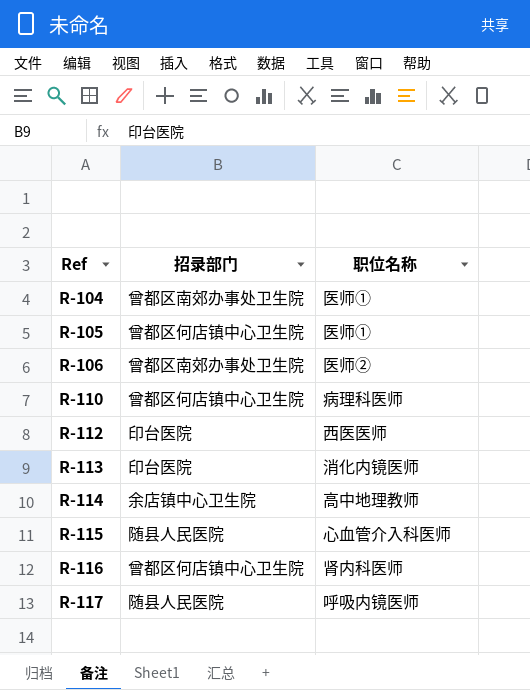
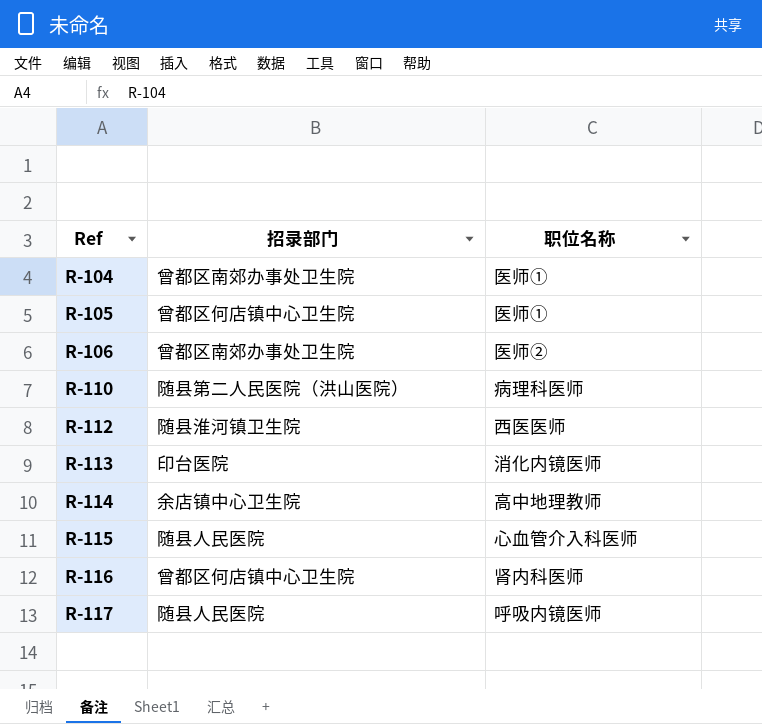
R-110 | 招录部门: 曾都区何店镇中心卫生院 -> 随县第二人民医院（洪山医院）
R-112 | 招录部门: 印台医院 -> 随县淮河镇卫生院

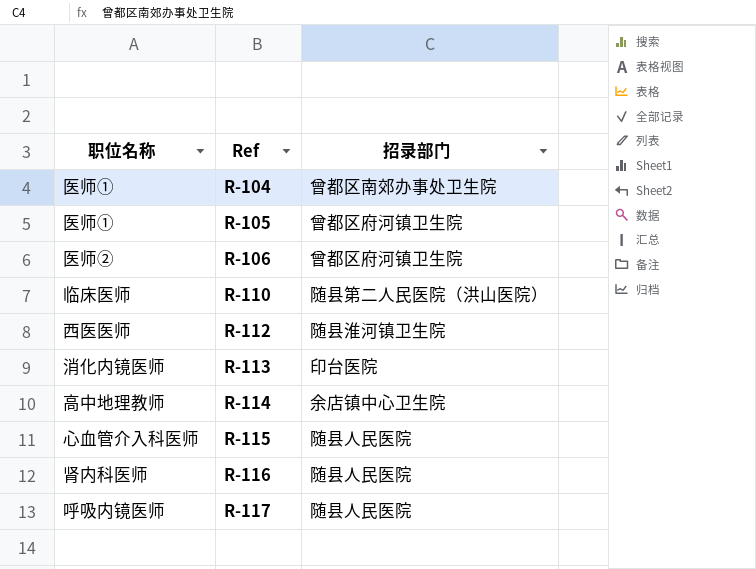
column 职位名称 | position: 3 -> 1
R-105 | 招录部门: 曾都区何店镇中心卫生院 -> 曾都区府河镇卫生院
R-106 | 招录部门: 曾都区南郊办事处卫生院 -> 曾都区府河镇卫生院
R-110 | 职位名称: 病理科医师 -> 临床医师
R-116 | 招录部门: 曾都区何店镇中心卫生院 -> 随县人民医院

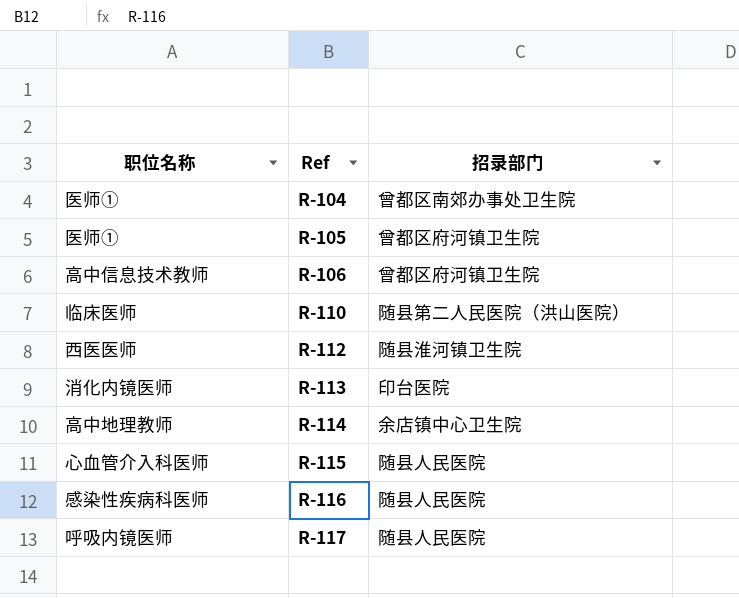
R-106 | 职位名称: 医师② -> 高中信息技术教师
R-116 | 职位名称: 肾内科医师 -> 感染性疾病科医师

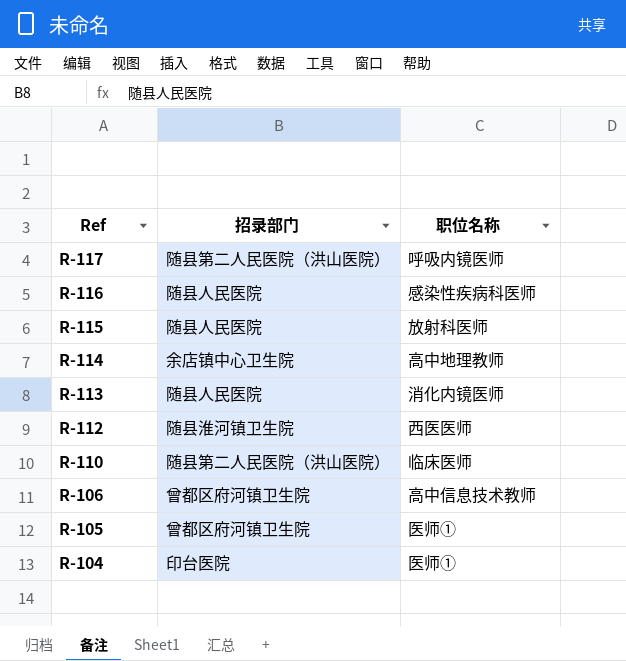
row order: Ref ascending -> Ref descending
column 职位名称 | position: 1 -> 3
R-117 | 招录部门: 随县人民医院 -> 随县第二人民医院（洪山医院）
R-115 | 职位名称: 心血管介入科医师 -> 放射科医师
R-113 | 招录部门: 印台医院 -> 随县人民医院
R-104 | 招录部门: 曾都区南郊办事处卫生院 -> 印台医院

